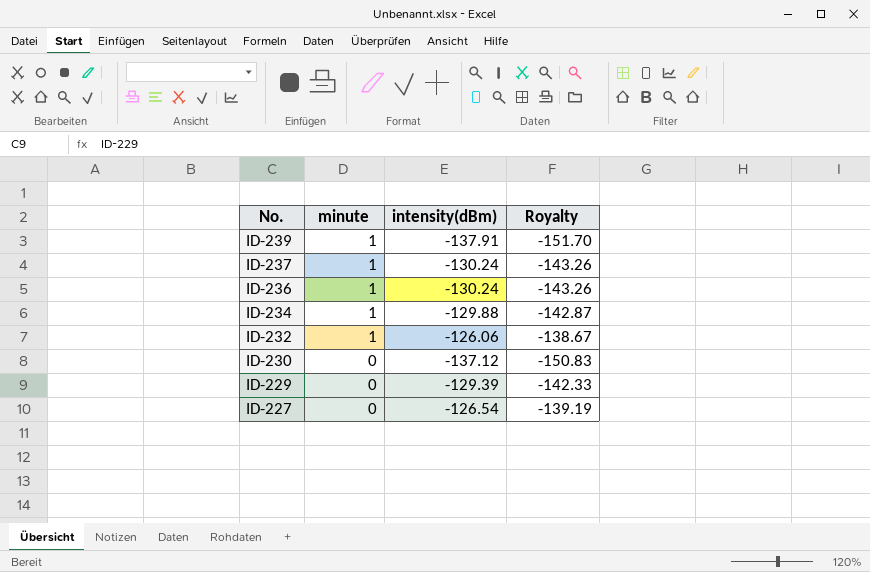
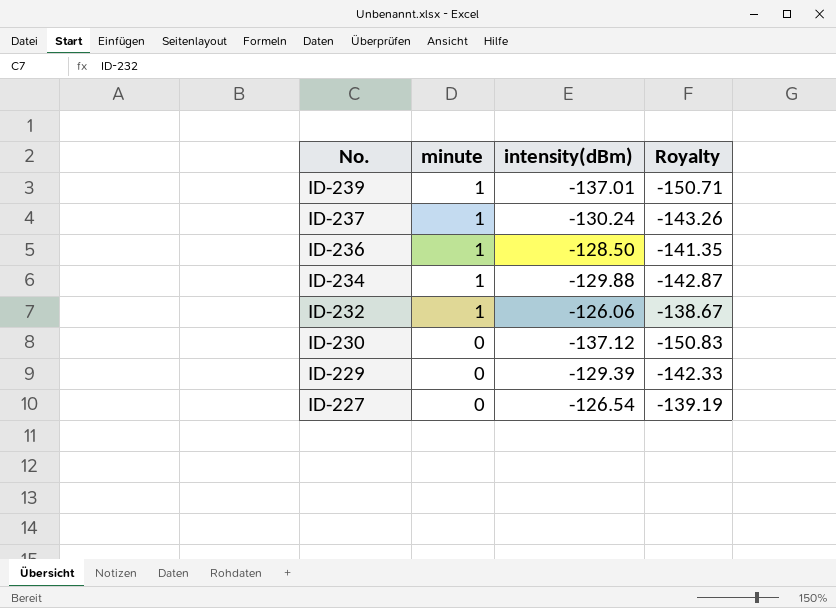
ID-239 | intensity(dBm): -137.91 -> -137.01
ID-239 | Royalty: -151.70 -> -150.71
ID-236 | intensity(dBm): -130.24 -> -128.50
ID-236 | Royalty: -143.26 -> -141.35

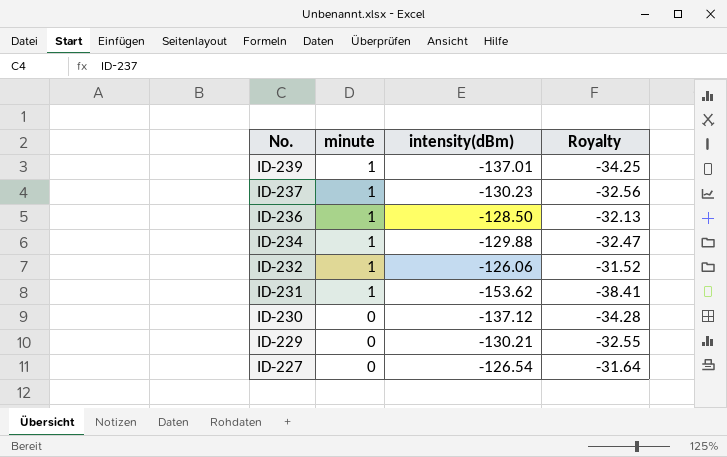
column Royalty | formula: [intensity(dBm)] * 1.1 -> [intensity(dBm)] * 0.25
ID-237 | intensity(dBm): -130.24 -> -130.23
row ID-231: none -> 1 | -153.62 | -38.41
ID-229 | intensity(dBm): -129.39 -> -130.21

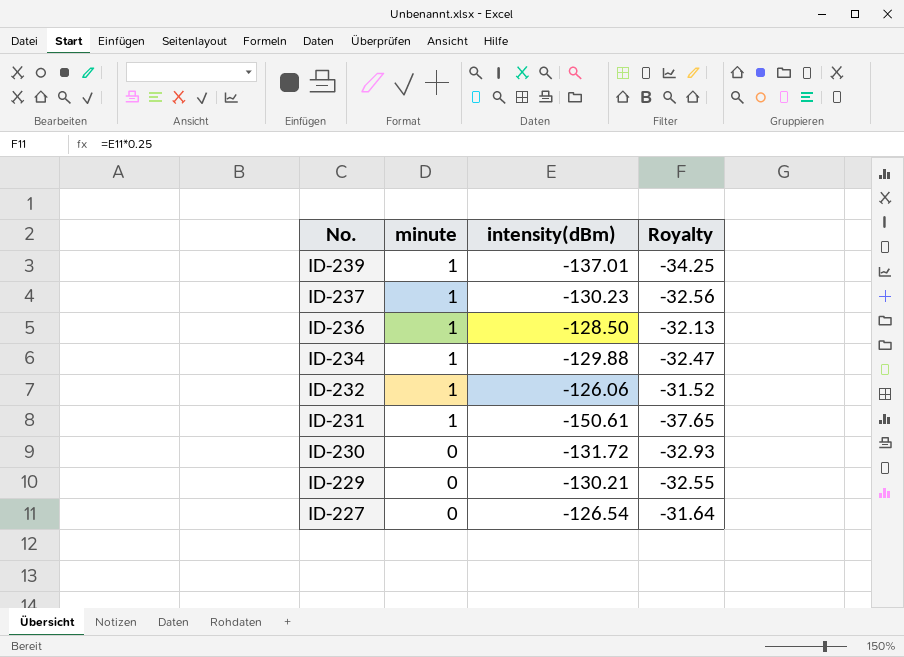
ID-231 | intensity(dBm): -153.62 -> -150.61
ID-231 | Royalty: -38.41 -> -37.65
ID-230 | intensity(dBm): -137.12 -> -131.72
ID-230 | Royalty: -34.28 -> -32.93

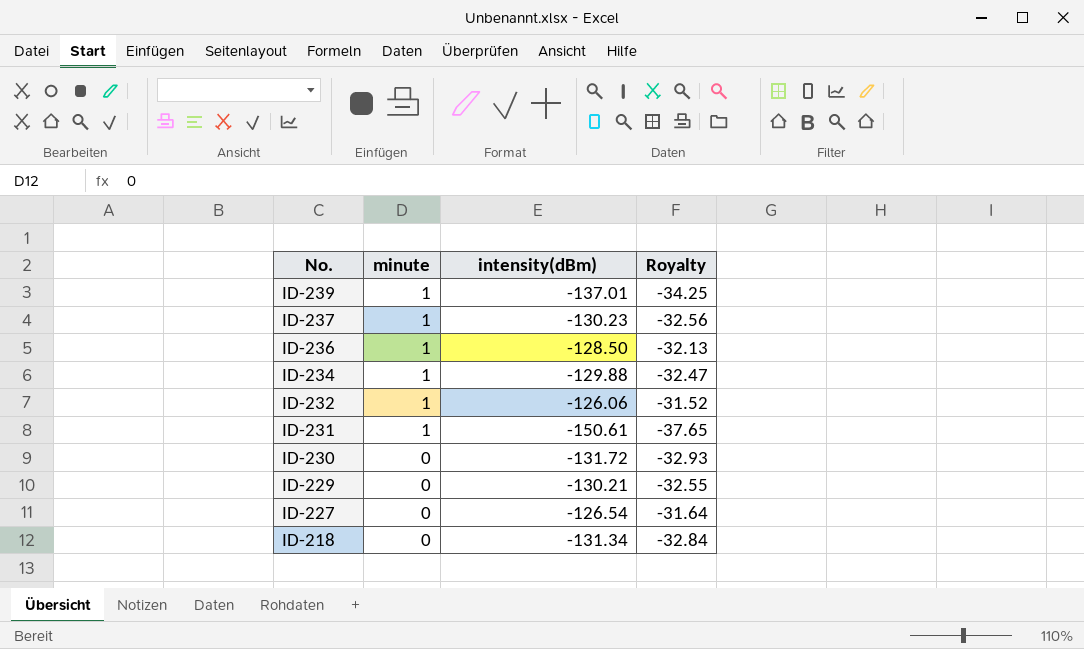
row ID-218: none -> 0 | -131.34 | -32.84

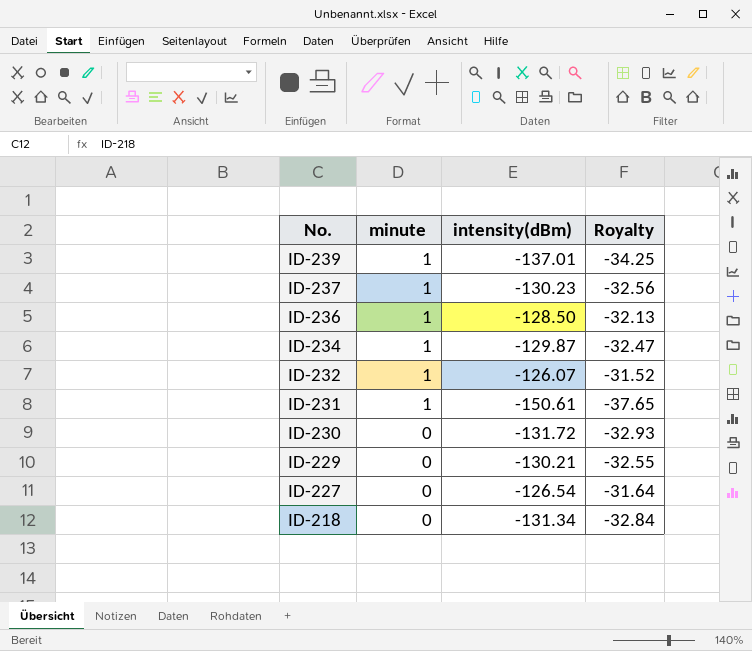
ID-234 | intensity(dBm): -129.88 -> -129.87
ID-232 | intensity(dBm): -126.06 -> -126.07

